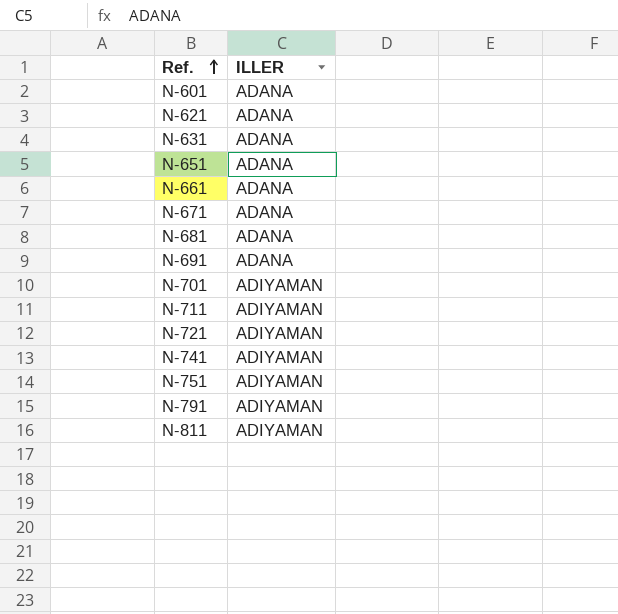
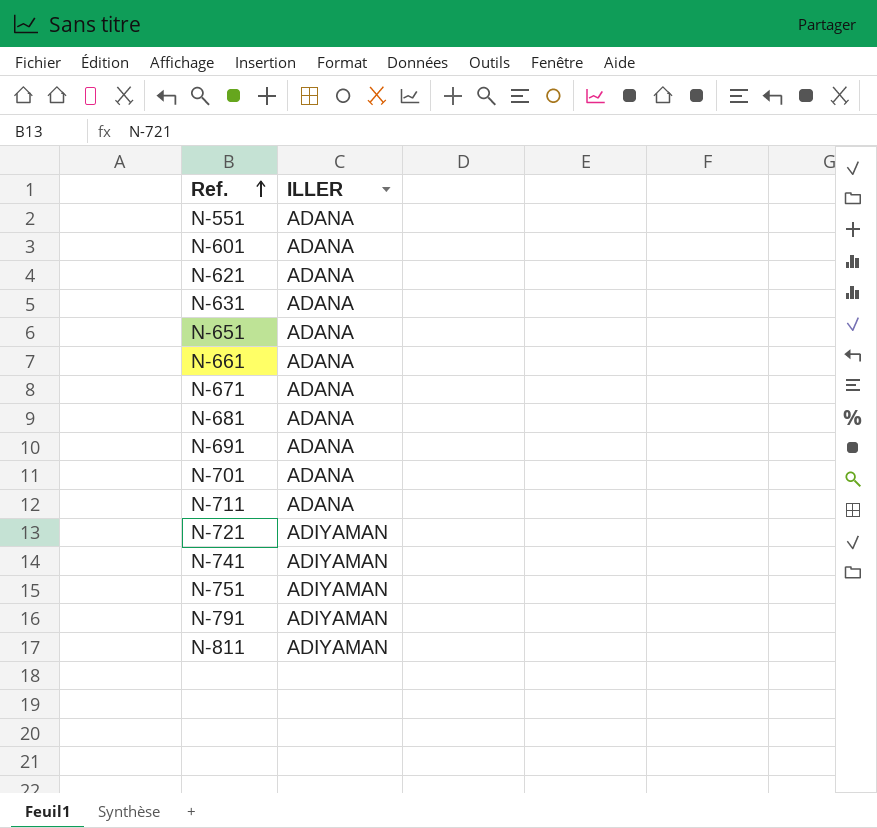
row N-551: none -> ADANA
N-701 | ILLER: ADIYAMAN -> ADANA
N-711 | ILLER: ADIYAMAN -> ADANA

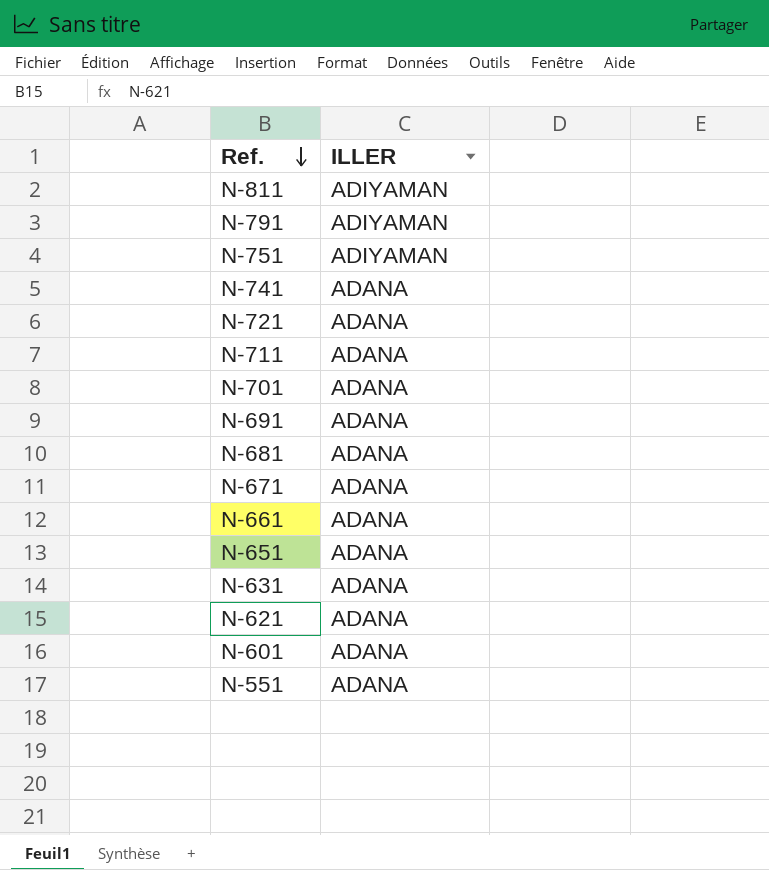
row order: Ref. ascending -> Ref. descending
N-741 | ILLER: ADIYAMAN -> ADANA
N-721 | ILLER: ADIYAMAN -> ADANA

